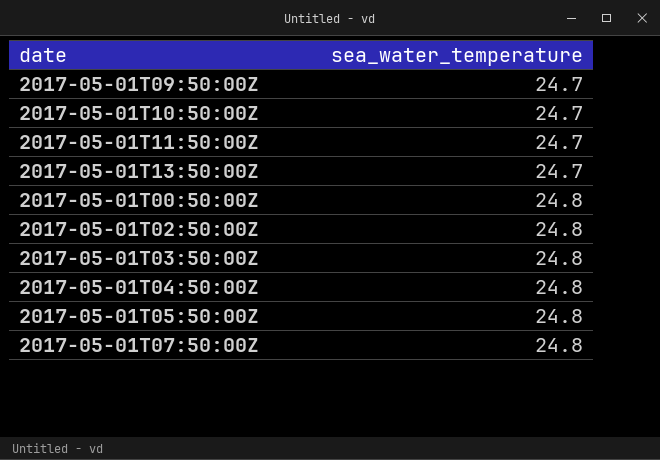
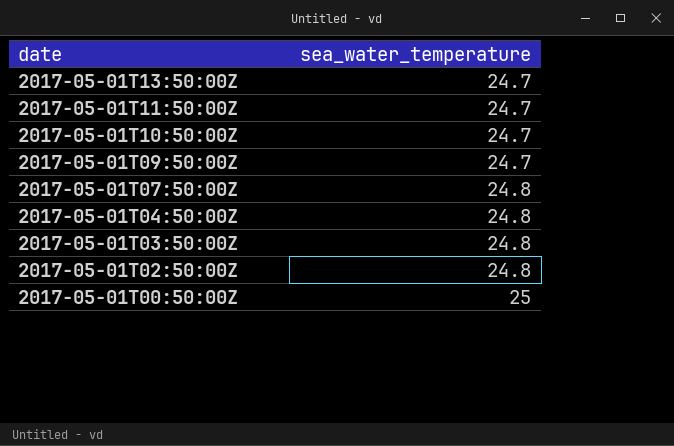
row order: sea_water_temperature ascending -> date descending
row 2017-05-01T05:50:00Z: 24.8 -> none
2017-05-01T00:50:00Z | sea_water_temperature: 24.8 -> 25

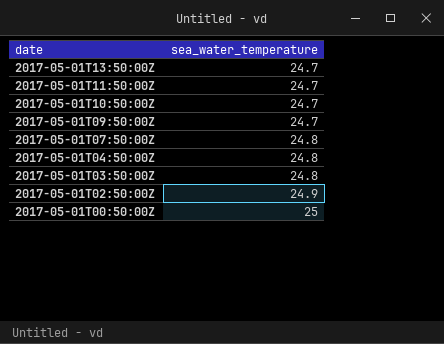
2017-05-01T02:50:00Z | sea_water_temperature: 24.8 -> 24.9

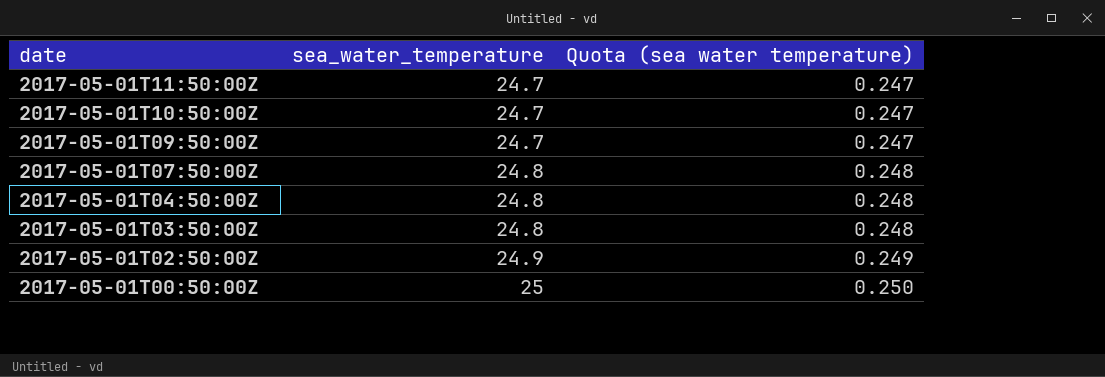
column Quota (sea water temperature) | formula: none -> [sea_water_temperature] * 0.01
row 2017-05-01T13:50:00Z: 24.7 -> none

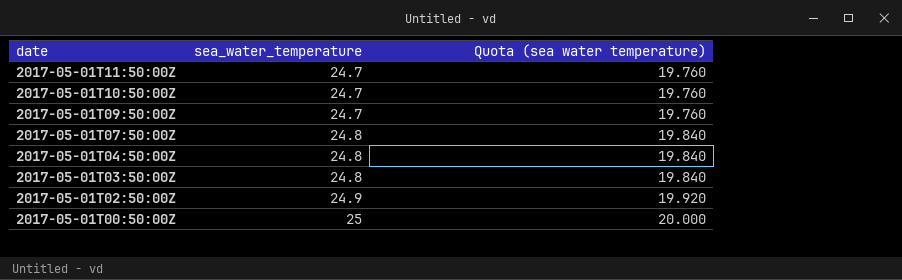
column Quota (sea water temperature) | formula: [sea_water_temperature] * 0.01 -> [sea_water_temperature] * 0.8

